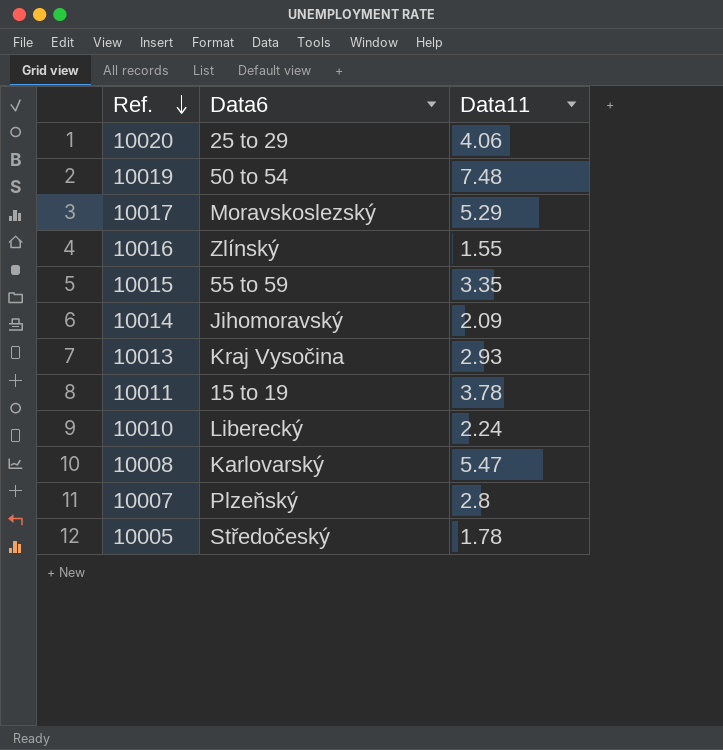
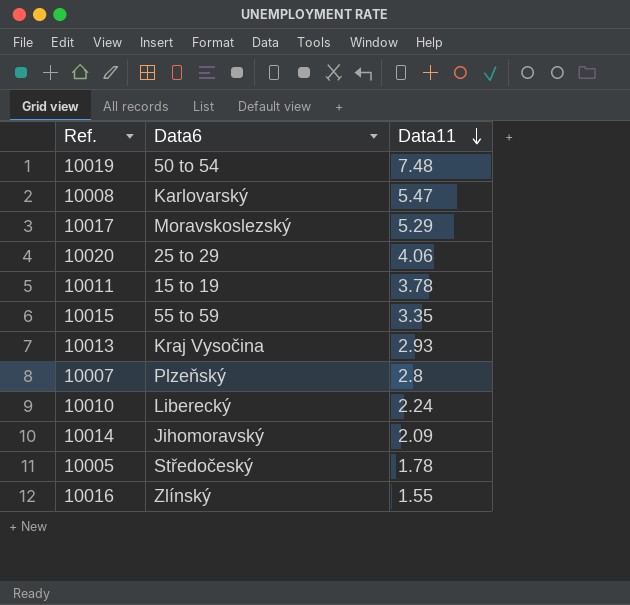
row order: Ref. descending -> Data11 descending

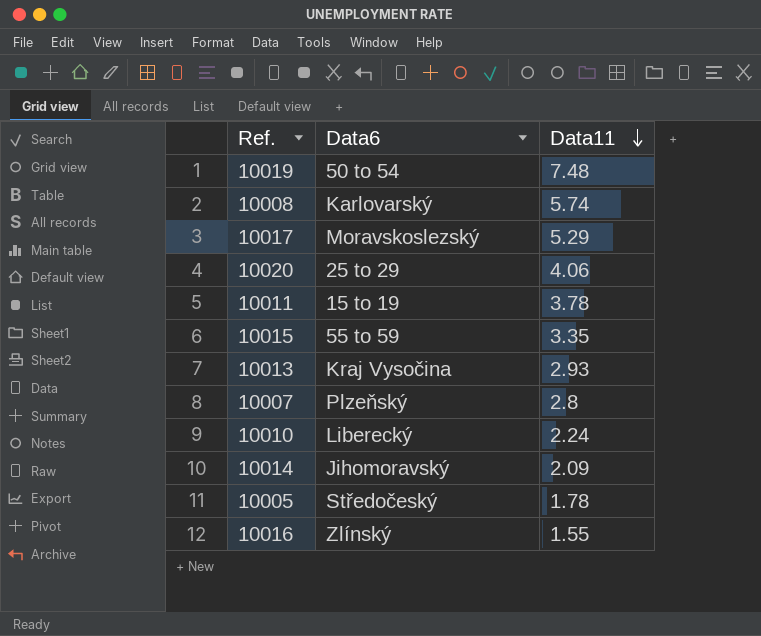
10008 | Data11: 5.47 -> 5.74

